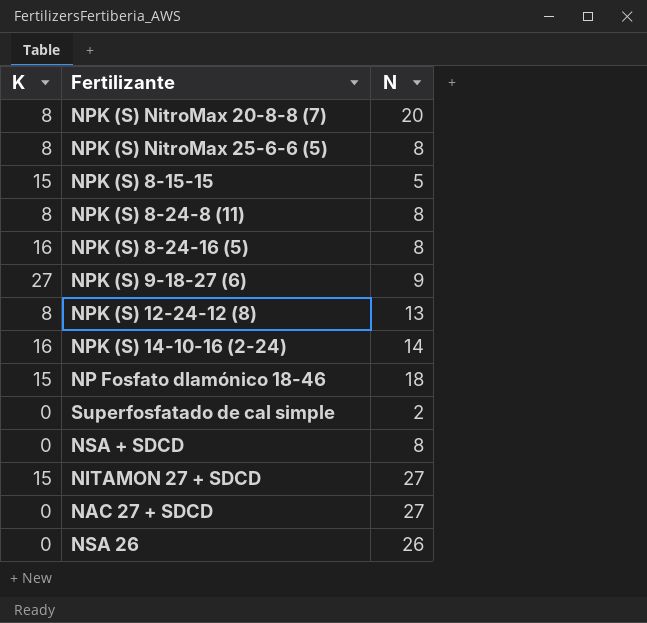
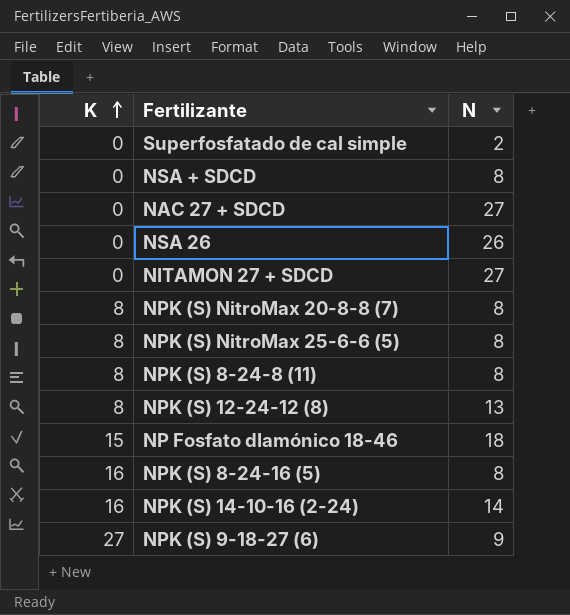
row order: none -> K ascending
row NPK (S) 8-15-15: 15 | 5 -> none
NITAMON 27 + SDCD | K: 15 -> 0
NPK (S) NitroMax 20-8-8 (7) | N: 20 -> 8

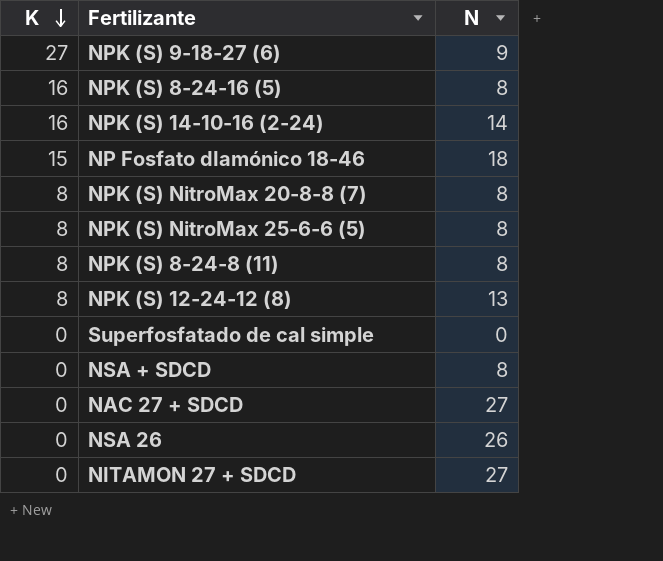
row order: K ascending -> K descending
Superfosfatado de cal simple | N: 2 -> 0

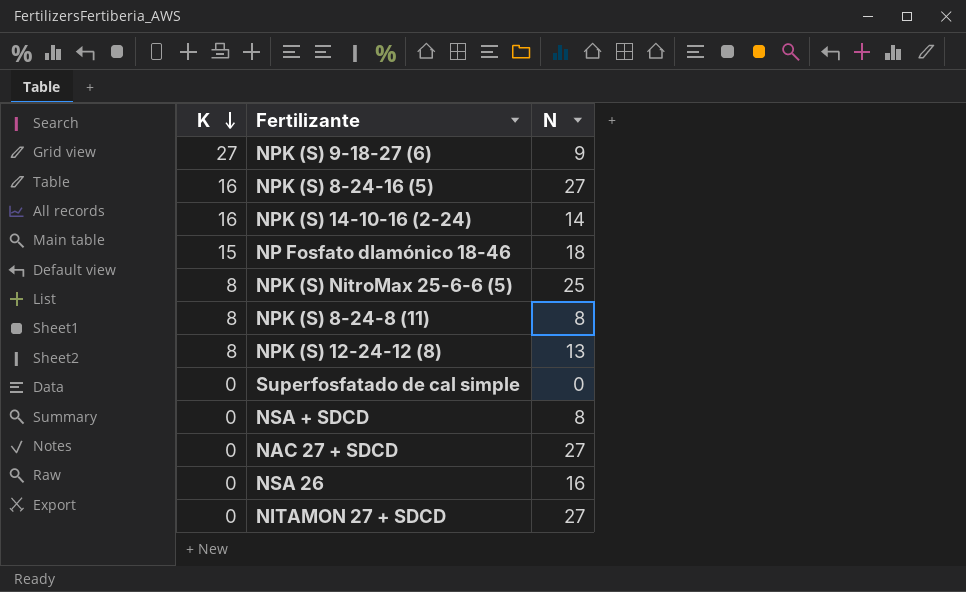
row NPK (S) NitroMax 20-8-8 (7): 8 | 8 -> none
NPK (S) 8-24-16 (5) | N: 8 -> 27
NPK (S) NitroMax 25-6-6 (5) | N: 8 -> 25
NSA 26 | N: 26 -> 16

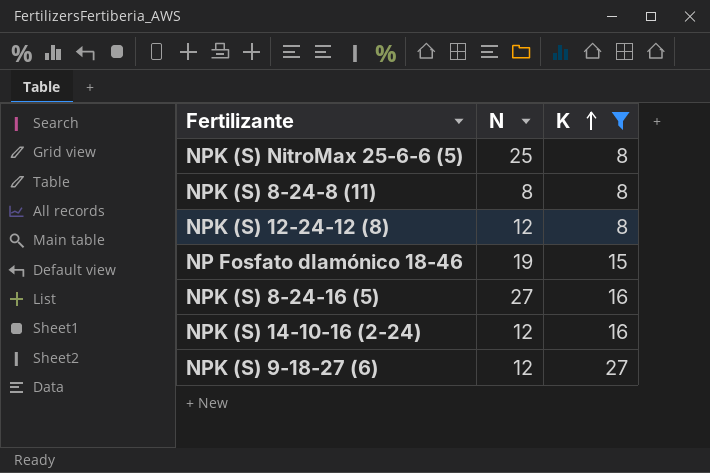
filter: none -> K != 0
row order: K descending -> K ascending
column K | position: 1 -> 3
NPK (S) 12-24-12 (8) | N: 13 -> 12
NP Fosfato dIamónico 18-46 | N: 18 -> 19
NPK (S) 14-10-16 (2-24) | N: 14 -> 12
NPK (S) 9-18-27 (6) | N: 9 -> 12

